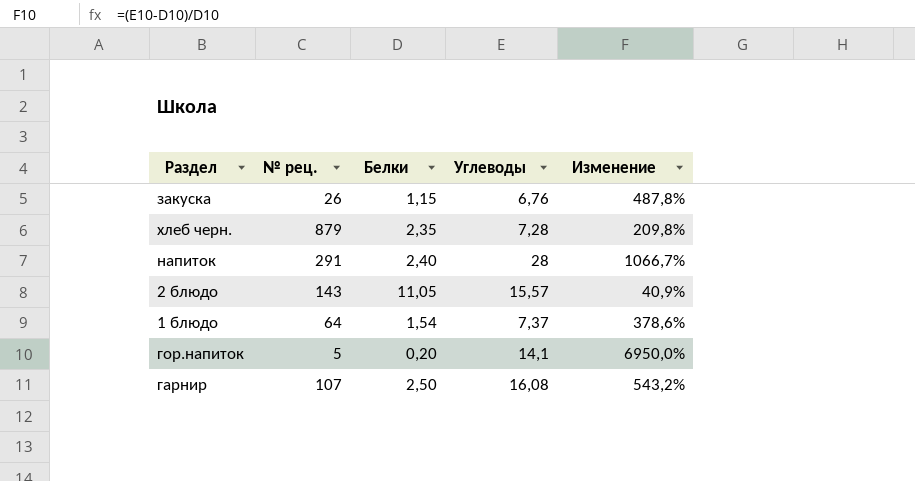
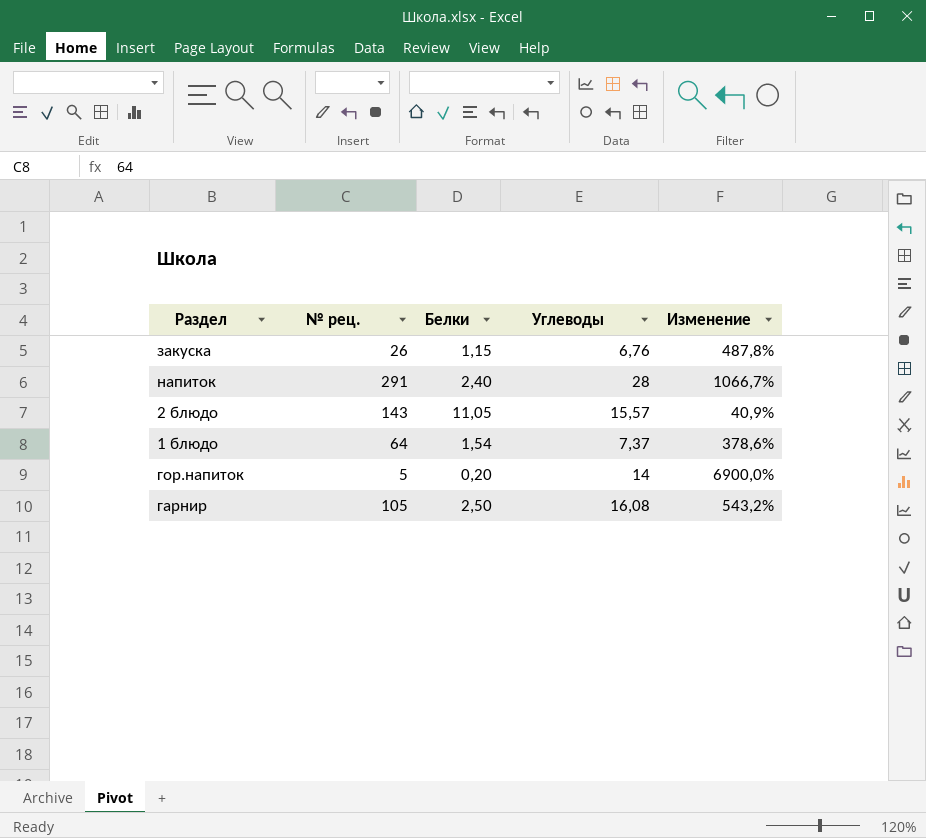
row хлеб черн.: 879 | 2,35 | 7,28 | 209,8% -> none
гор.напиток | Углеводы: 14,1 -> 14
гор.напиток | Изменение: 6950,0% -> 6900,0%
гарнир | № рец.: 107 -> 105

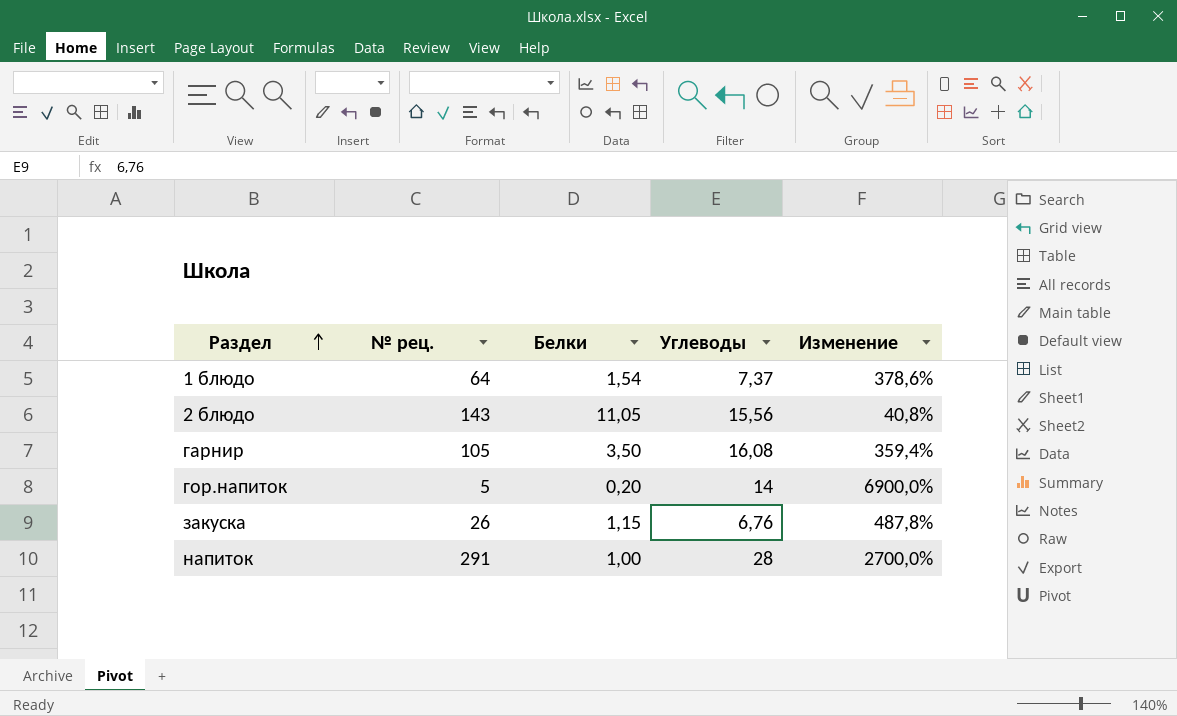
row order: none -> Раздел ascending
2 блюдо | Углеводы: 15,57 -> 15,56
2 блюдо | Изменение: 40,9% -> 40,8%
гарнир | Белки: 2,50 -> 3,50
гарнир | Изменение: 543,2% -> 359,4%
напиток | Белки: 2,40 -> 1,00
напиток | Изменение: 1066,7% -> 2700,0%

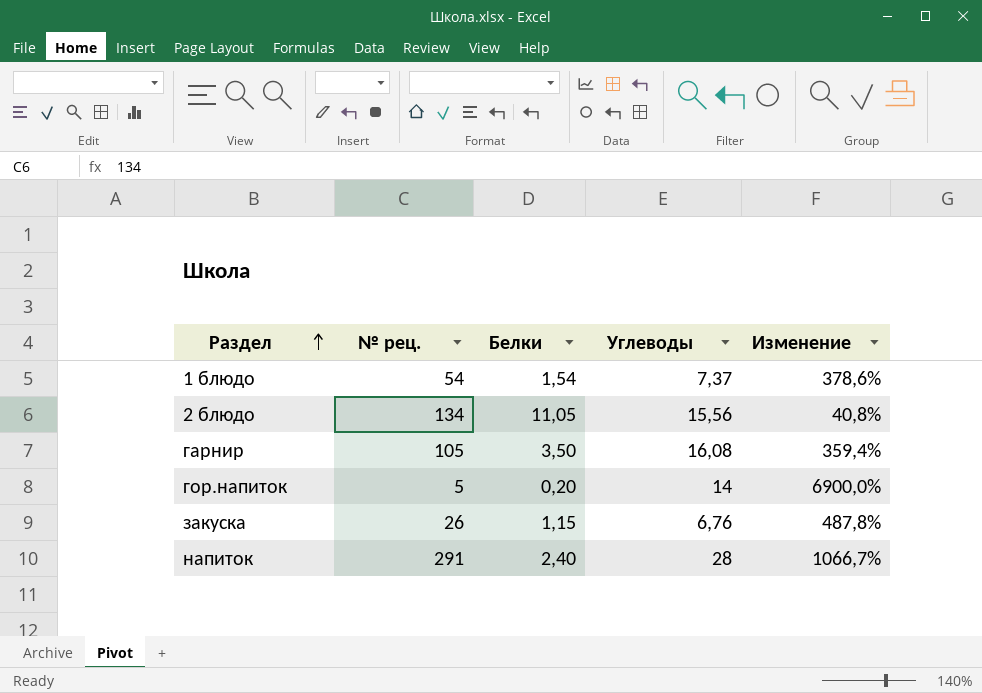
1 блюдо | № рец.: 64 -> 54
2 блюдо | № рец.: 143 -> 134
напиток | Белки: 1,00 -> 2,40
напиток | Изменение: 2700,0% -> 1066,7%

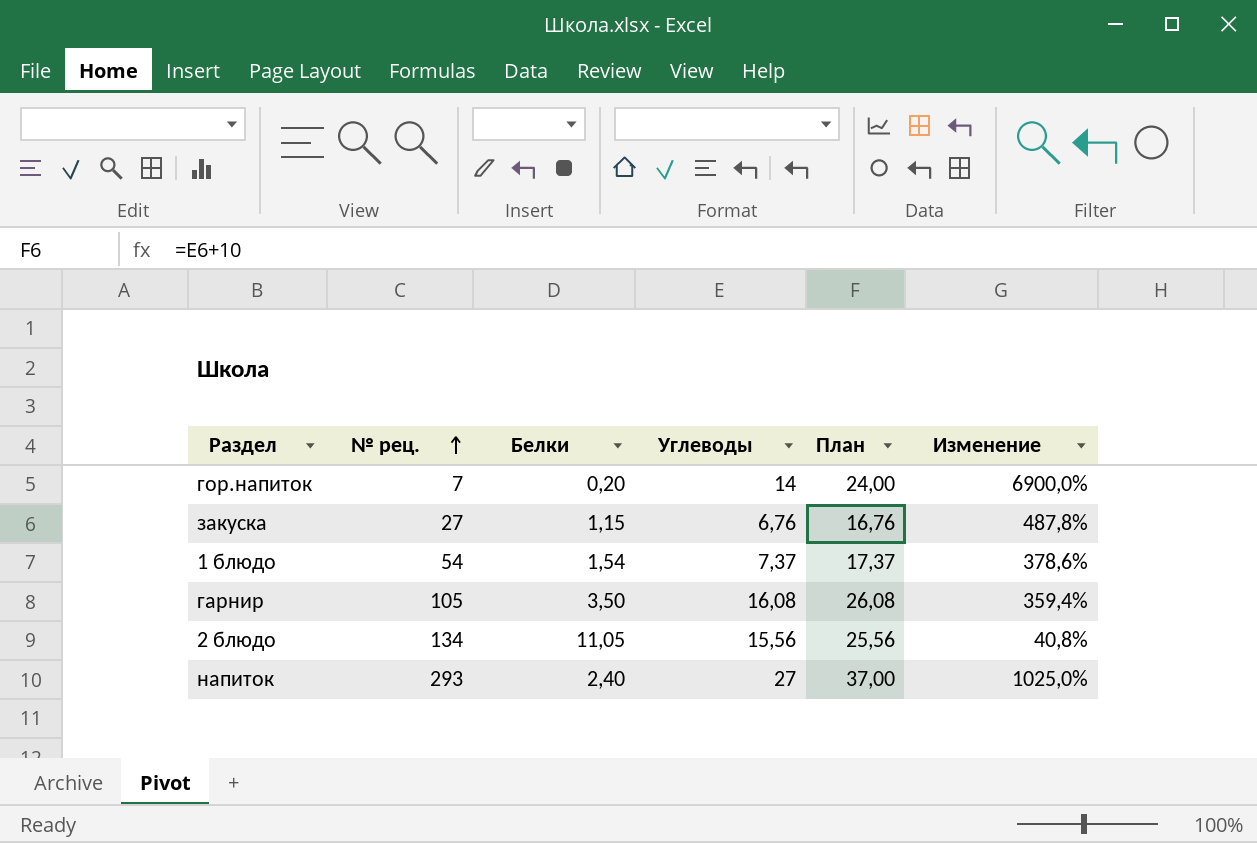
row order: Раздел ascending -> № рец. ascending
column План | formula: none -> [Углеводы] + 10
гор.напиток | № рец.: 5 -> 7
закуска | № рец.: 26 -> 27
напиток | № рец.: 291 -> 293
напиток | Углеводы: 28 -> 27
напиток | Изменение: 1066,7% -> 1025,0%

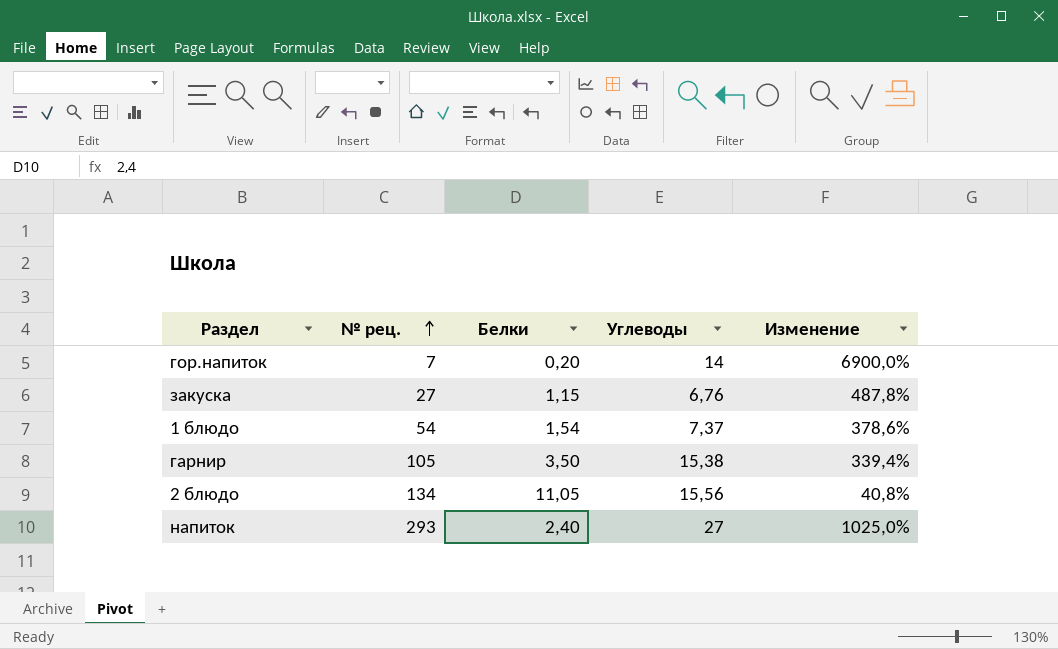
column План | formula: [Углеводы] + 10 -> none
гарнир | Углеводы: 16,08 -> 15,38
гарнир | Изменение: 359,4% -> 339,4%

